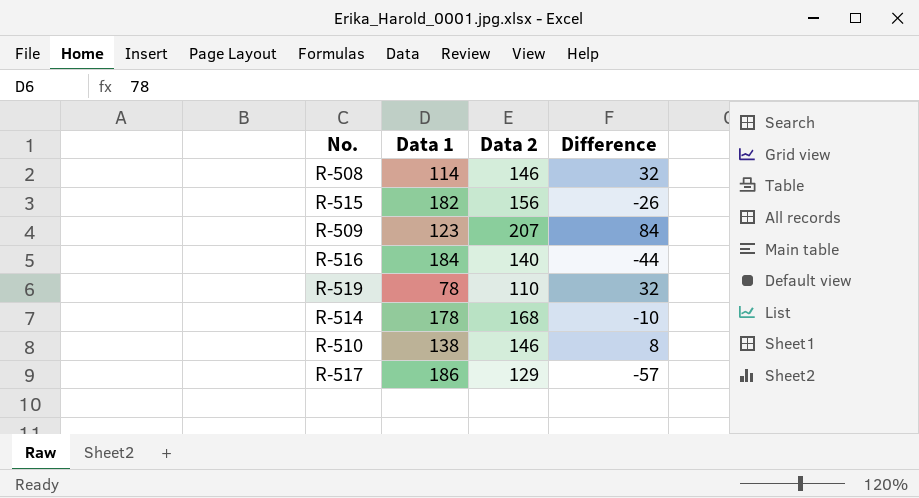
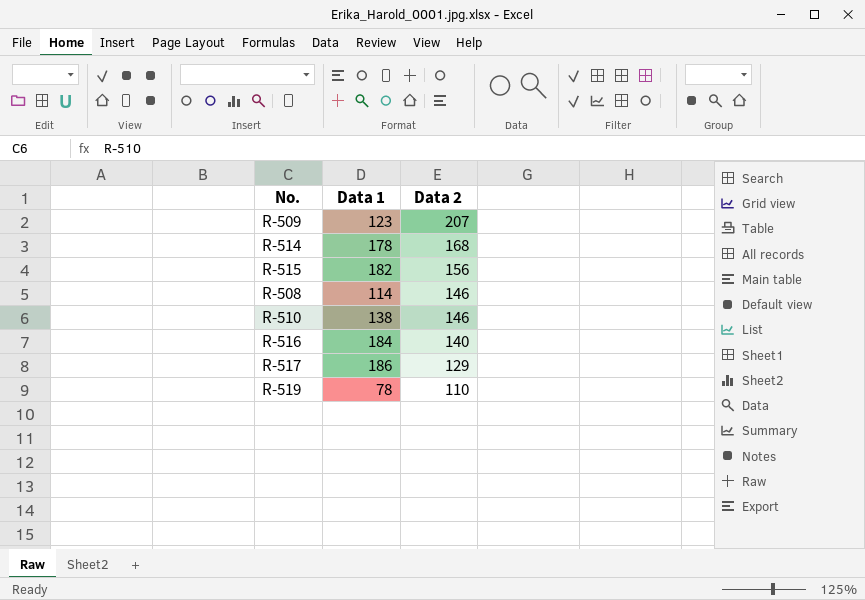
row order: none -> Data 2 descending
column Difference | formula: [Data 2] - [Data 1] -> none

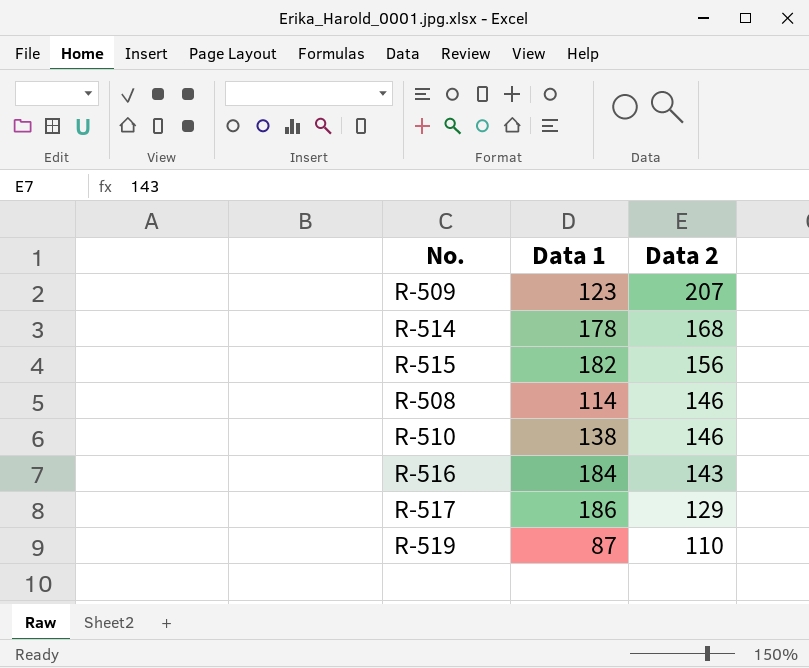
R-516 | Data 2: 140 -> 143
R-519 | Data 1: 78 -> 87

